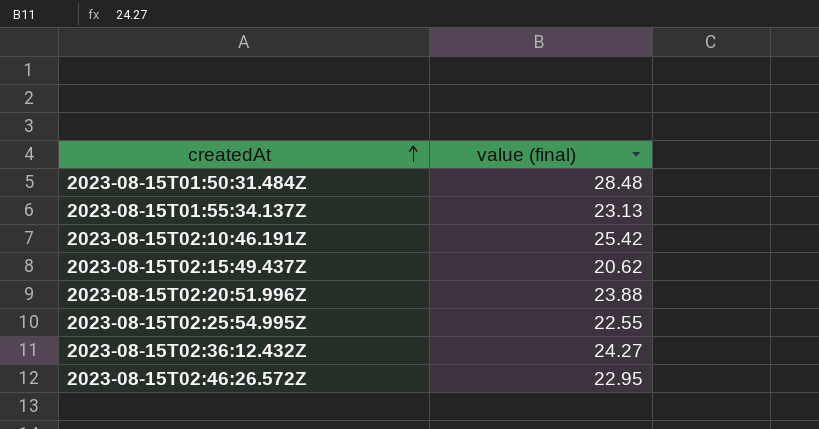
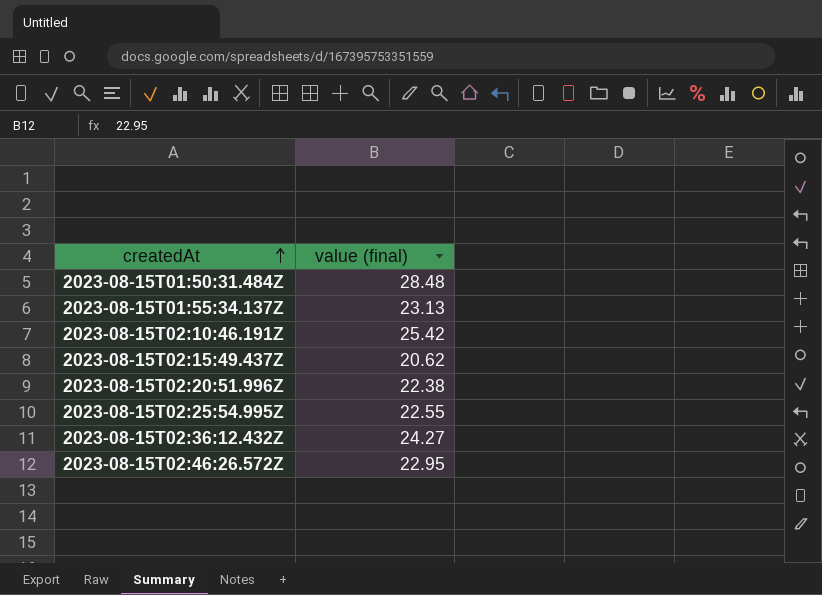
2023-08-15T02:20:51.996Z | value (final): 23.88 -> 22.38

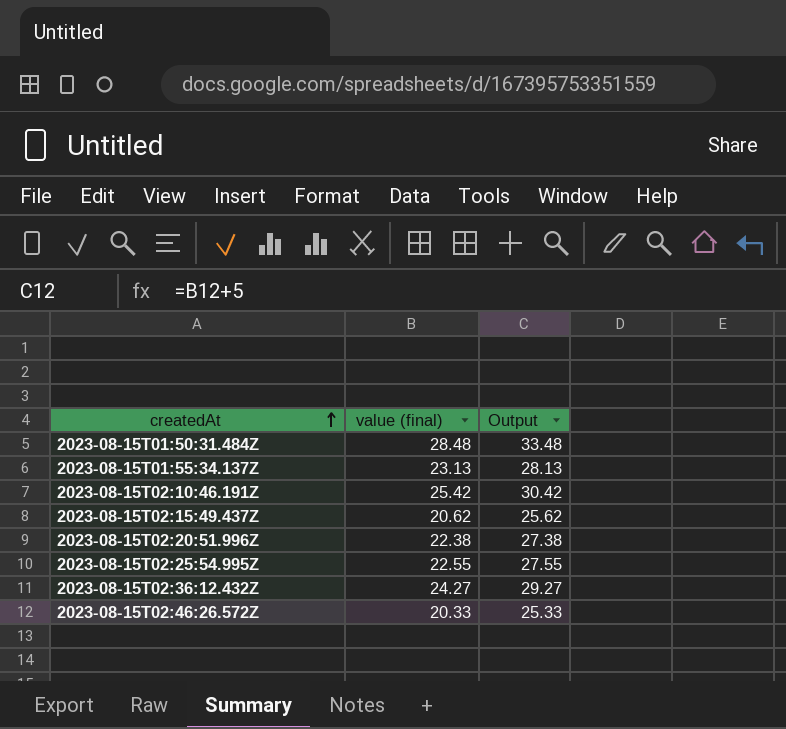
column Output | formula: none -> [value (final)] + 5
2023-08-15T02:46:26.572Z | value (final): 22.95 -> 20.33

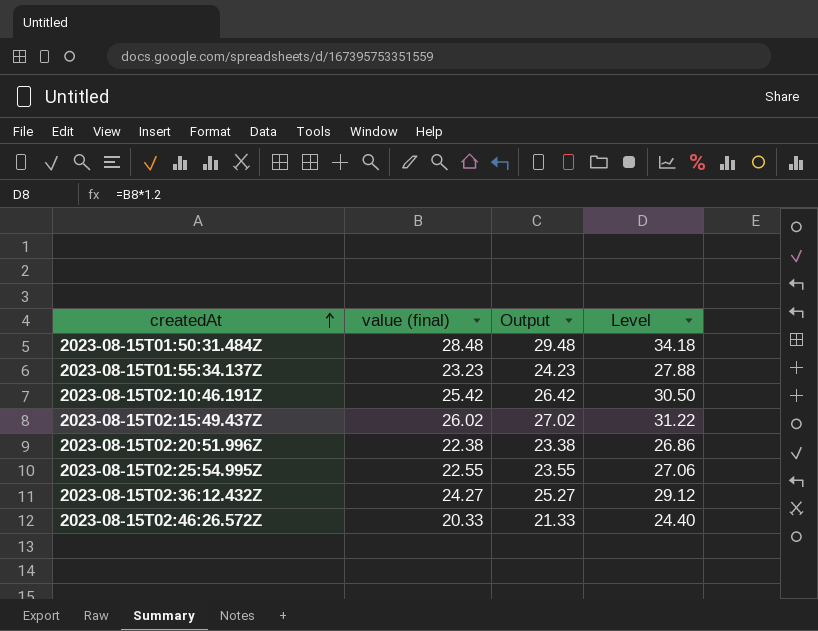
column Output | formula: [value (final)] + 5 -> [value (final)] + 1
column Level | formula: none -> [value (final)] * 1.2
2023-08-15T01:55:34.137Z | value (final): 23.13 -> 23.23
2023-08-15T02:15:49.437Z | value (final): 20.62 -> 26.02

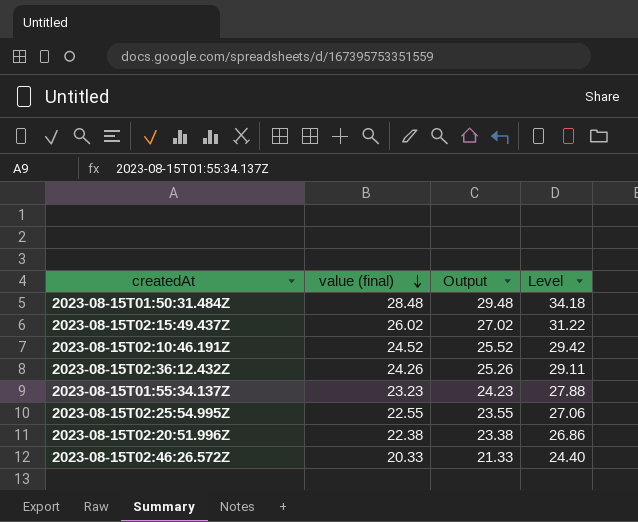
row order: createdAt ascending -> value (final) descending
2023-08-15T02:10:46.191Z | value (final): 25.42 -> 24.52
2023-08-15T02:10:46.191Z | Output: 26.42 -> 25.52
2023-08-15T02:10:46.191Z | Level: 30.50 -> 29.42
2023-08-15T02:36:12.432Z | value (final): 24.27 -> 24.26
2023-08-15T02:36:12.432Z | Output: 25.27 -> 25.26
2023-08-15T02:36:12.432Z | Level: 29.12 -> 29.11

